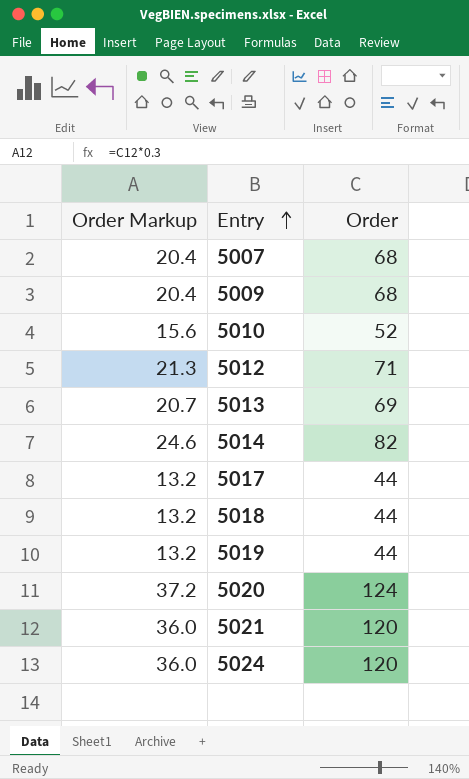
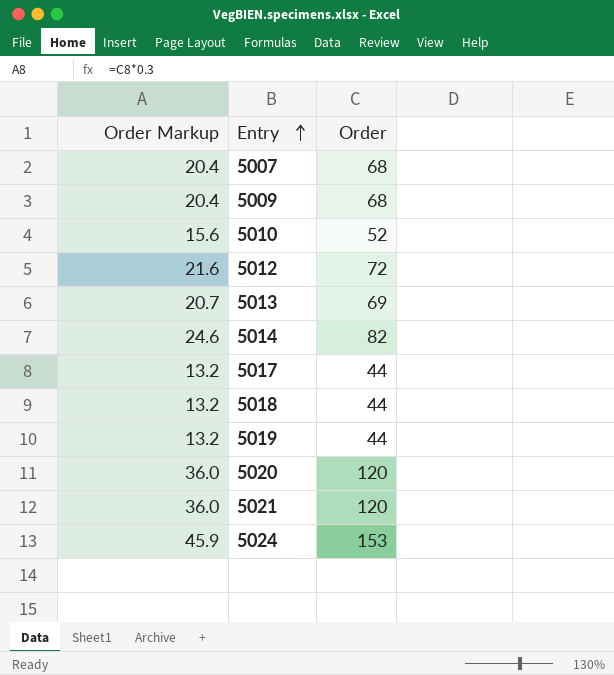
5012 | Order Markup: 21.3 -> 21.6
5012 | Order: 71 -> 72
5020 | Order Markup: 37.2 -> 36.0
5020 | Order: 124 -> 120
5024 | Order Markup: 36.0 -> 45.9
5024 | Order: 120 -> 153

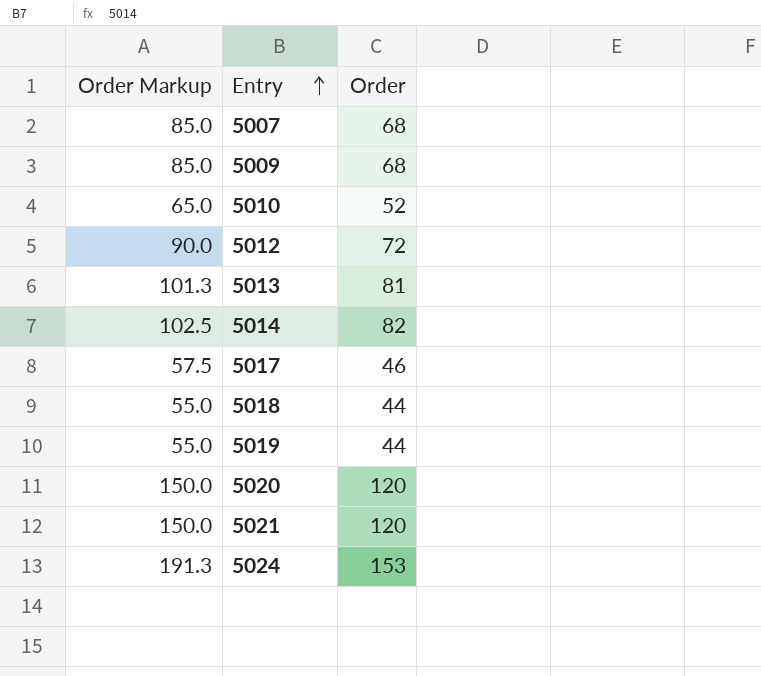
column Order Markup | formula: [Order] * 0.3 -> [Order] * 1.25
5013 | Order: 69 -> 81
5017 | Order: 44 -> 46

